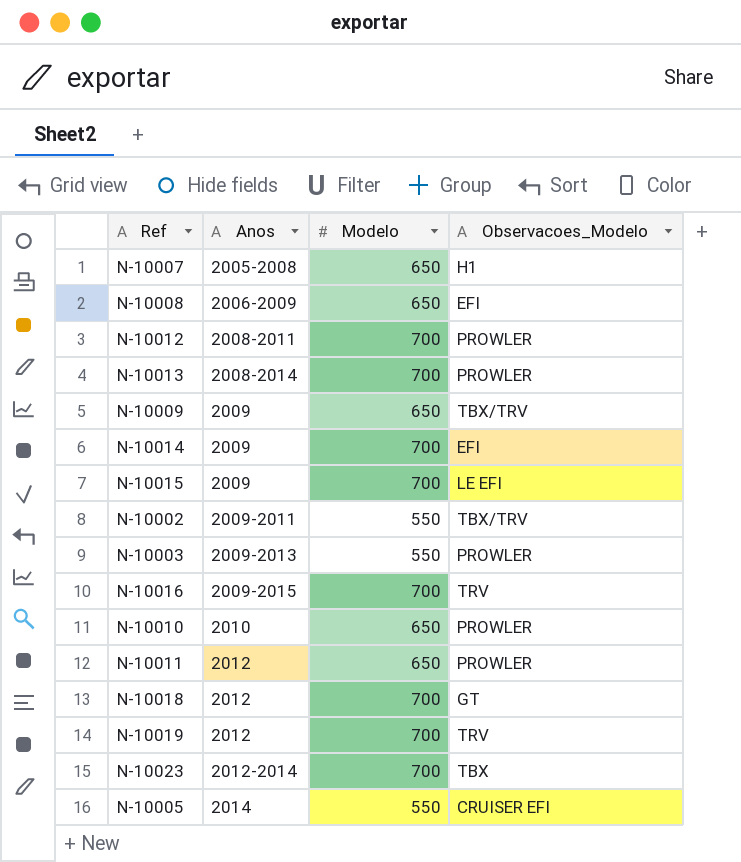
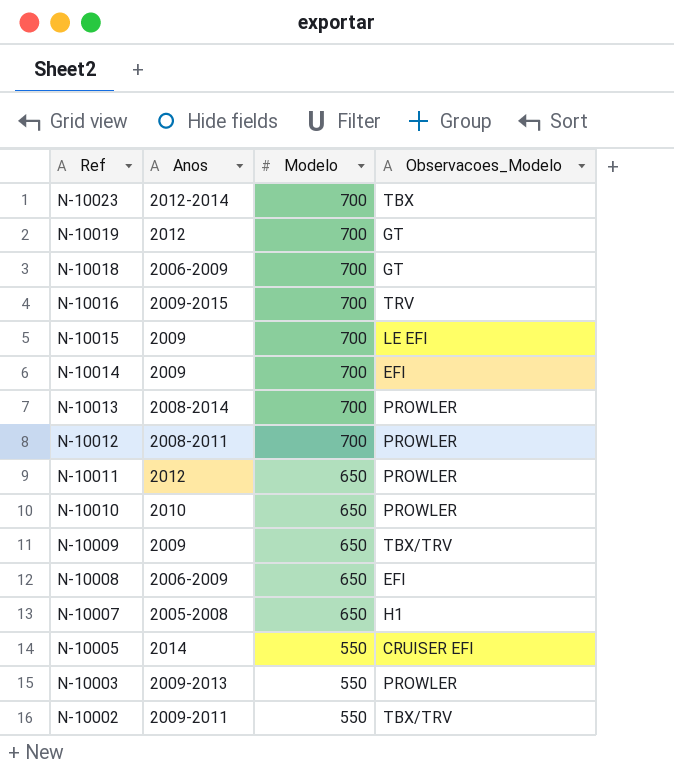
row order: Anos ascending -> Ref descending
N-10019 | Observacoes_Modelo: TRV -> GT
N-10018 | Anos: 2012 -> 2006-2009

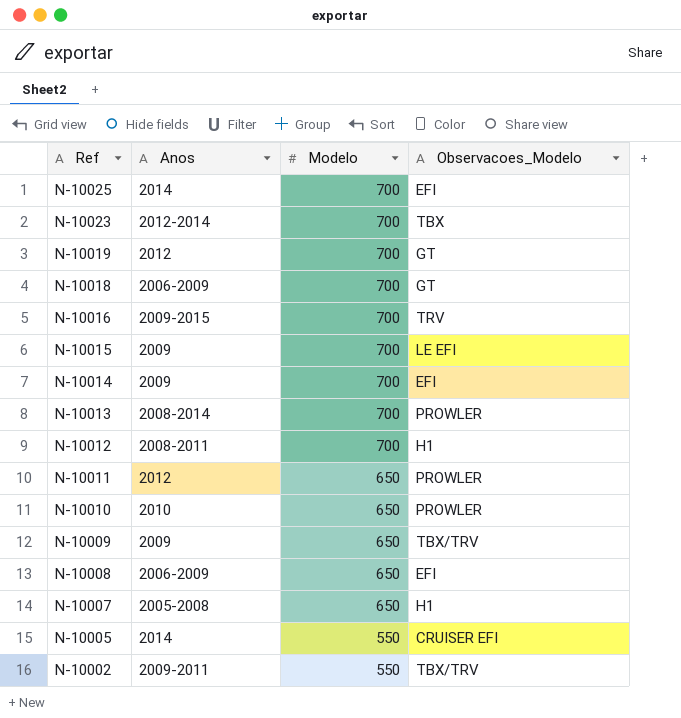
row N-10003: 2009-2013 | 550 | PROWLER -> none
row N-10025: none -> 2014 | 700 | EFI
N-10012 | Observacoes_Modelo: PROWLER -> H1

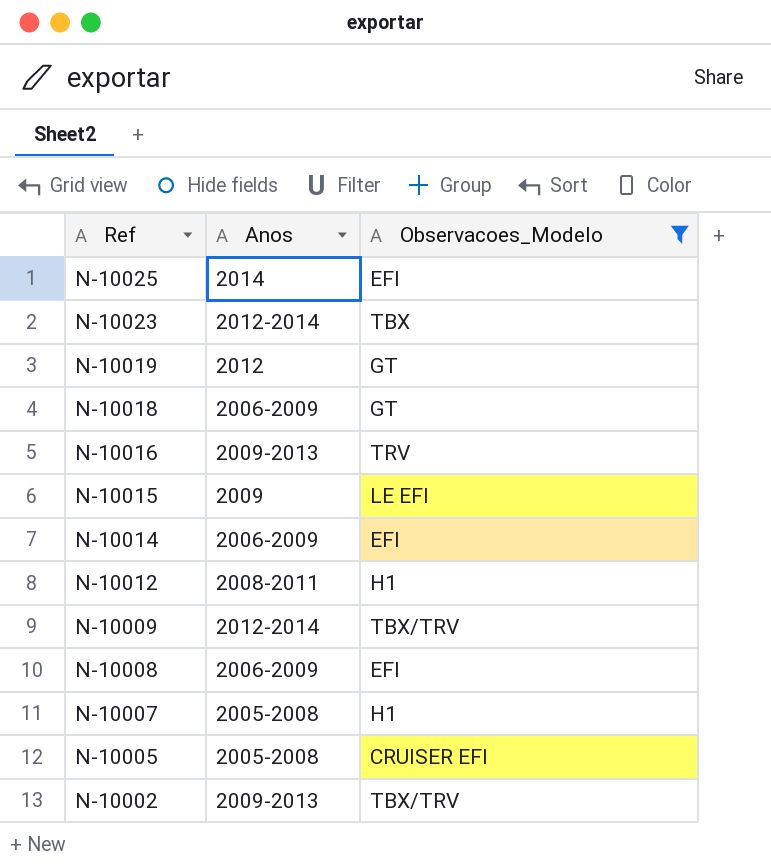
filter: none -> Observacoes_Modelo != PROWLER
column Modelo | position: 3 -> none
N-10016 | Anos: 2009-2015 -> 2009-2013
N-10014 | Anos: 2009 -> 2006-2009
N-10009 | Anos: 2009 -> 2012-2014
N-10005 | Anos: 2014 -> 2005-2008
N-10002 | Anos: 2009-2011 -> 2009-2013

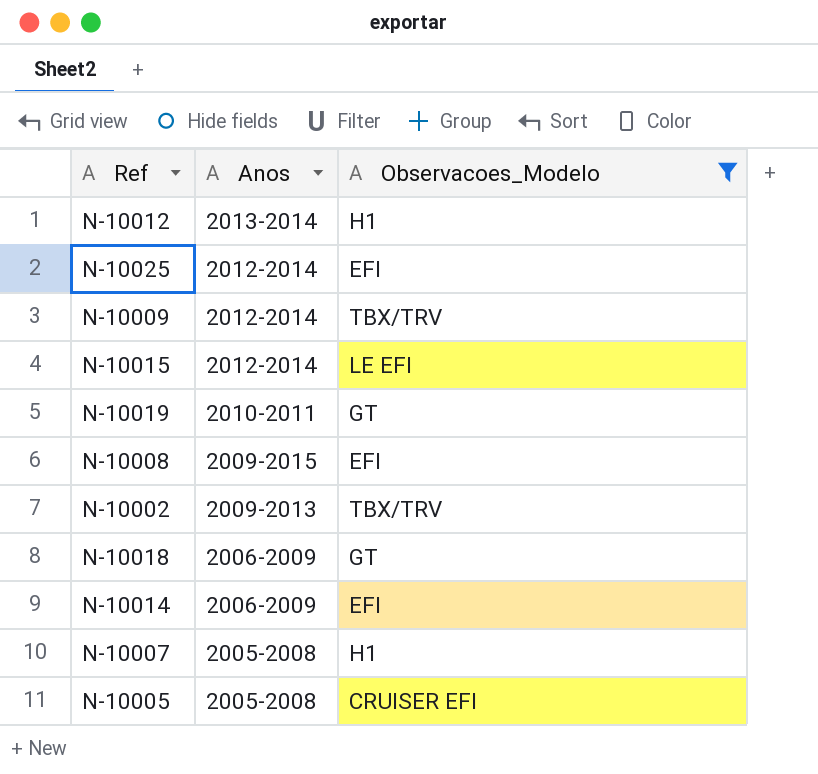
row order: Ref descending -> Anos descending
row N-10023: 2012-2014 | TBX -> none
row N-10016: 2009-2013 | TRV -> none
N-10012 | Anos: 2008-2011 -> 2013-2014
N-10025 | Anos: 2014 -> 2012-2014
N-10015 | Anos: 2009 -> 2012-2014
N-10019 | Anos: 2012 -> 2010-2011
N-10008 | Anos: 2006-2009 -> 2009-2015

